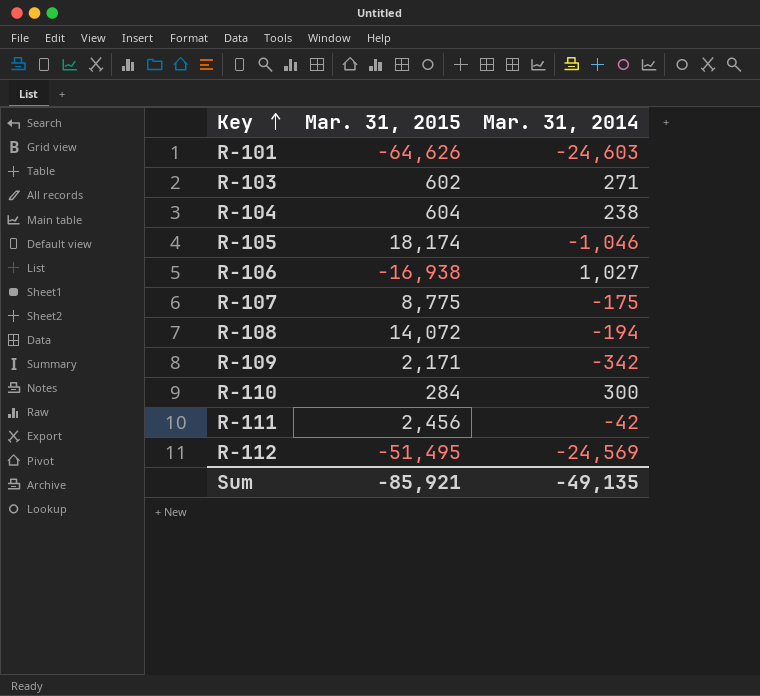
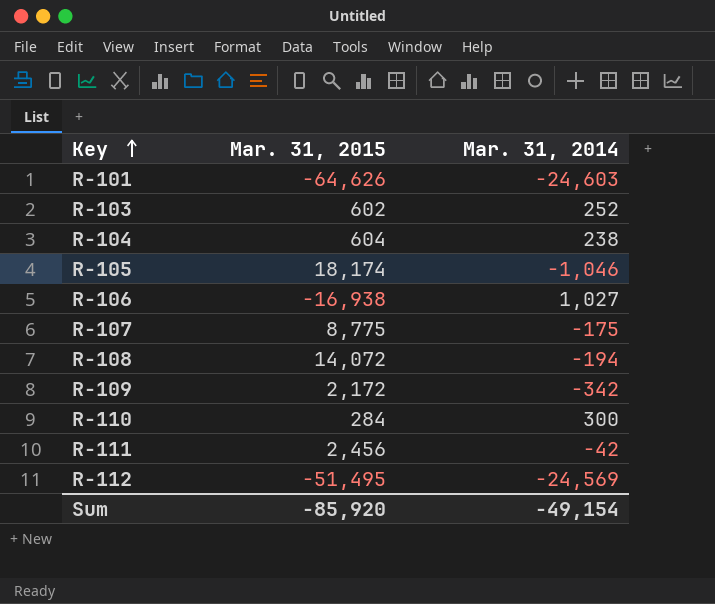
R-103 | Mar. 31, 2014: 271 -> 252
R-109 | Mar. 31, 2015: 2,171 -> 2,172
Sum | Mar. 31, 2015: -85,921 -> -85,920
Sum | Mar. 31, 2014: -49,135 -> -49,154

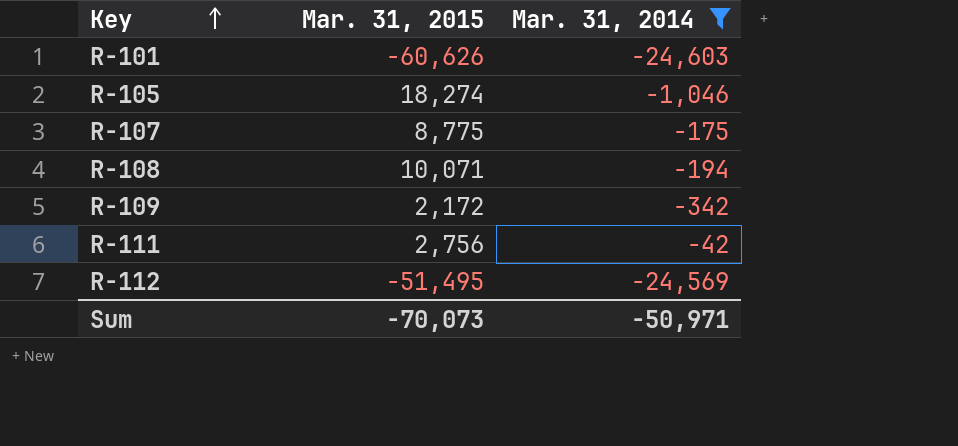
filter: none -> Mar. 31, 2014 <= -42
R-101 | Mar. 31, 2015: -64,626 -> -60,626
R-105 | Mar. 31, 2015: 18,174 -> 18,274
R-108 | Mar. 31, 2015: 14,072 -> 10,071
R-111 | Mar. 31, 2015: 2,456 -> 2,756
Sum | Mar. 31, 2015: -85,920 -> -70,073
Sum | Mar. 31, 2014: -49,154 -> -50,971

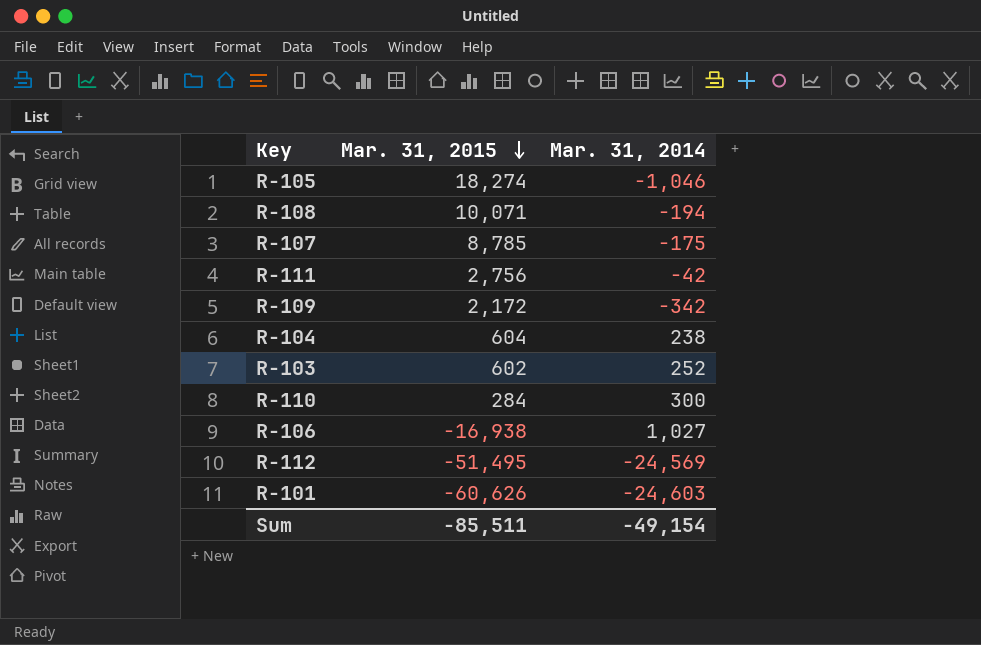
filter: Mar. 31, 2014 <= -42 -> none
row order: Key ascending -> Mar. 31, 2015 descending
R-107 | Mar. 31, 2015: 8,775 -> 8,785
Sum | Mar. 31, 2015: -70,073 -> -85,511
Sum | Mar. 31, 2014: -50,971 -> -49,154

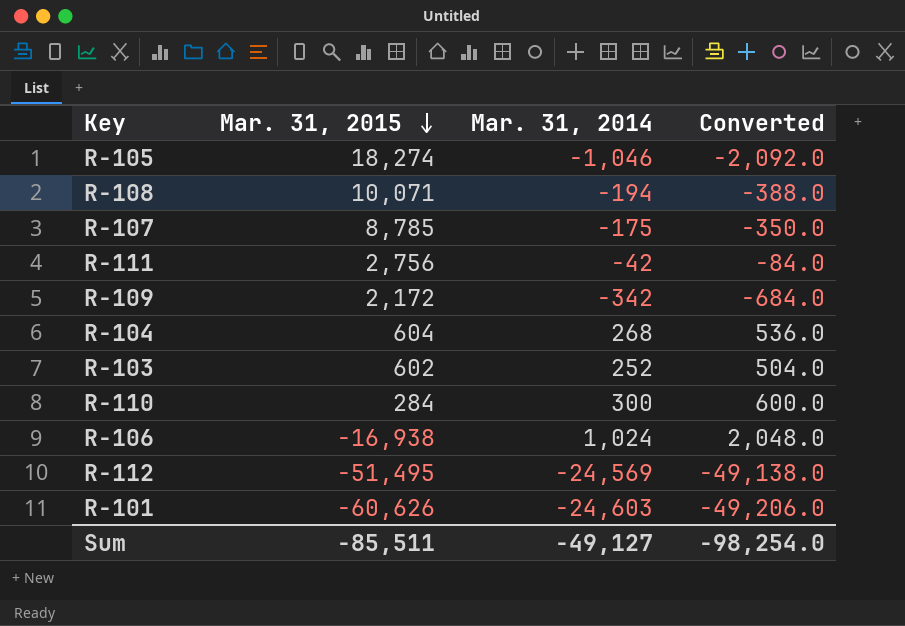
column Converted | formula: none -> [Mar. 31, 2014] * 2
R-104 | Mar. 31, 2014: 238 -> 268
R-106 | Mar. 31, 2014: 1,027 -> 1,024
Sum | Mar. 31, 2014: -49,154 -> -49,127

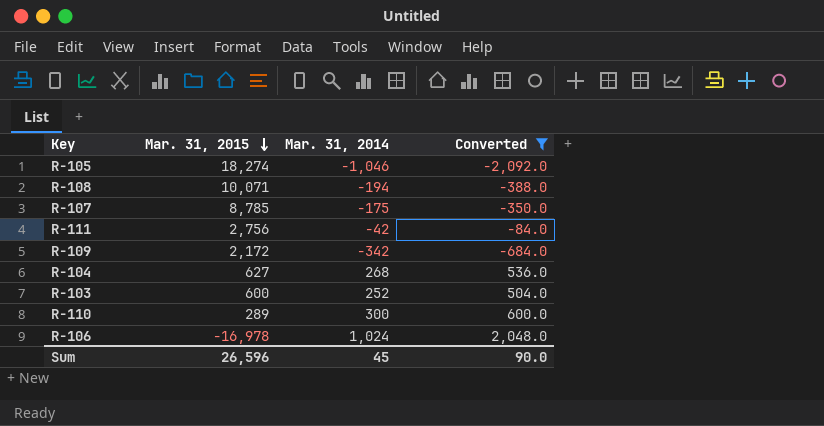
filter: none -> Converted >= -2,092.0
R-104 | Mar. 31, 2015: 604 -> 627
R-103 | Mar. 31, 2015: 602 -> 600
R-110 | Mar. 31, 2015: 284 -> 289
R-106 | Mar. 31, 2015: -16,938 -> -16,978
Sum | Mar. 31, 2015: -85,511 -> 26,596
Sum | Mar. 31, 2014: -49,127 -> 45
Sum | Converted: -98,254.0 -> 90.0

